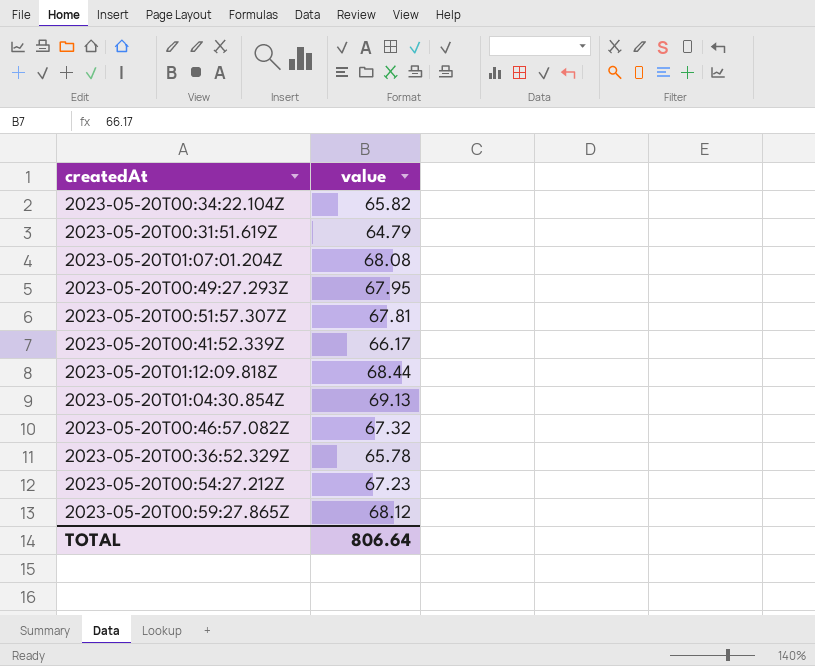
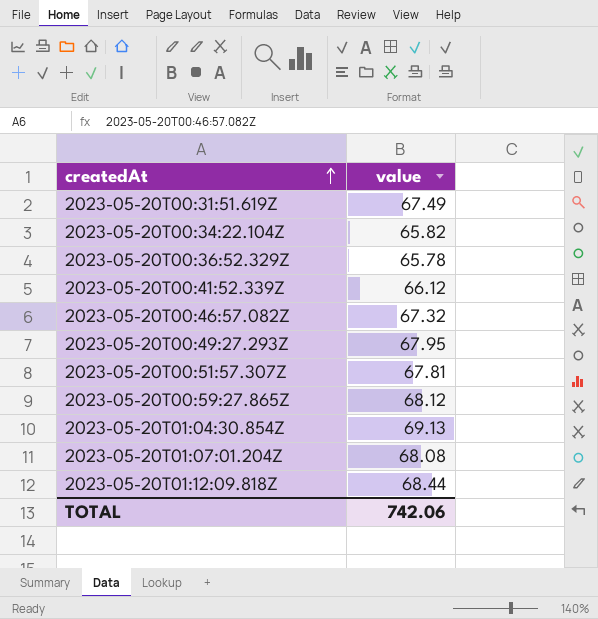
row order: none -> createdAt ascending
row 2023-05-20T00:54:27.212Z: 67.23 -> none
2023-05-20T00:31:51.619Z | value: 64.79 -> 67.49
2023-05-20T00:41:52.339Z | value: 66.17 -> 66.12
TOTAL | value: 806.64 -> 742.06

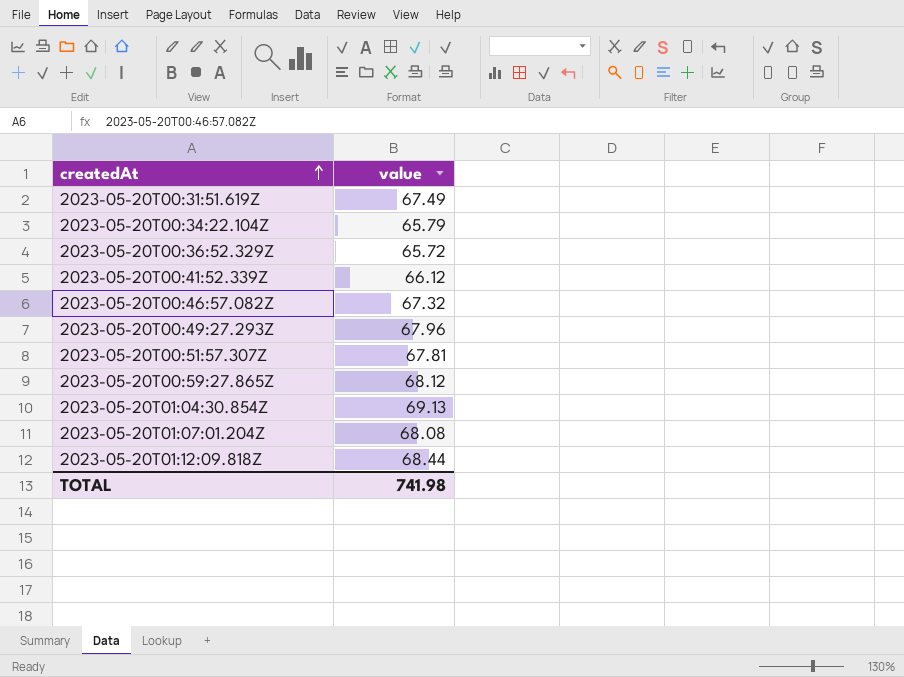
2023-05-20T00:34:22.104Z | value: 65.82 -> 65.79
2023-05-20T00:36:52.329Z | value: 65.78 -> 65.72
2023-05-20T00:49:27.293Z | value: 67.95 -> 67.96
TOTAL | value: 742.06 -> 741.98

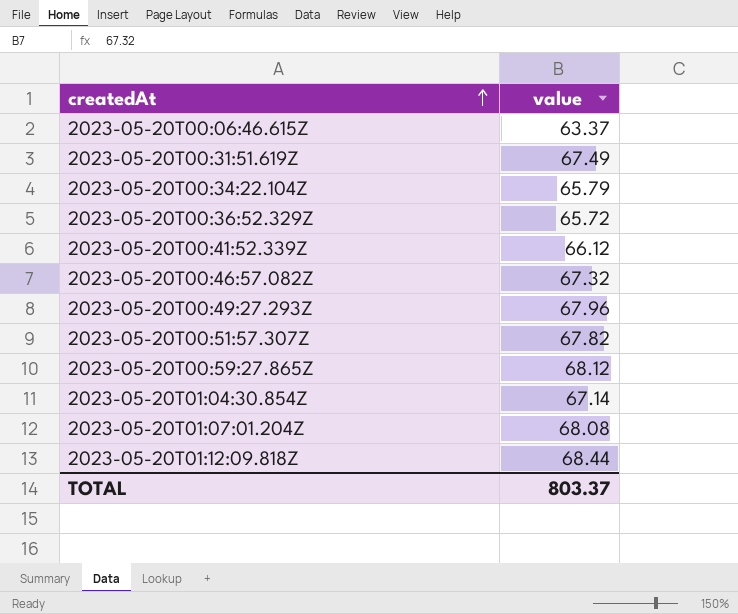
row 2023-05-20T00:06:46.615Z: none -> 63.37
2023-05-20T00:51:57.307Z | value: 67.81 -> 67.82
2023-05-20T01:04:30.854Z | value: 69.13 -> 67.14
TOTAL | value: 741.98 -> 803.37

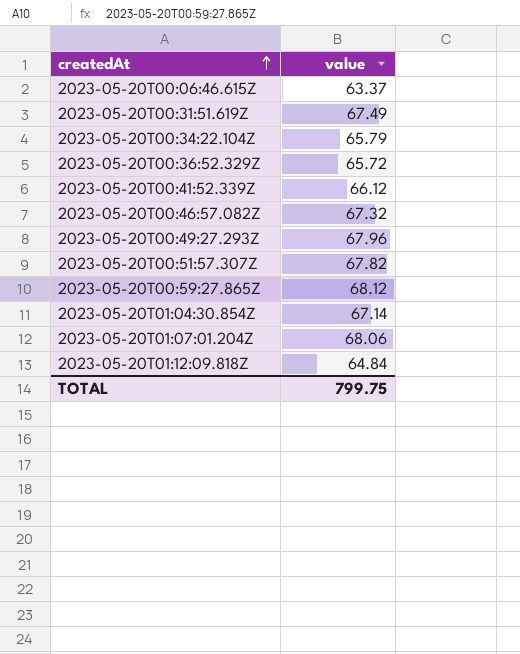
2023-05-20T01:07:01.204Z | value: 68.08 -> 68.06
2023-05-20T01:12:09.818Z | value: 68.44 -> 64.84
TOTAL | value: 803.37 -> 799.75

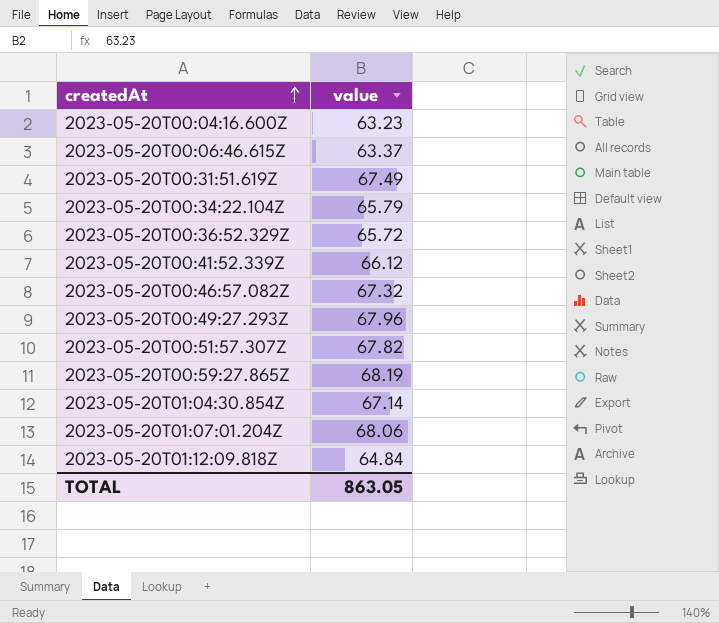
row 2023-05-20T00:04:16.600Z: none -> 63.23
2023-05-20T00:59:27.865Z | value: 68.12 -> 68.19
TOTAL | value: 799.75 -> 863.05

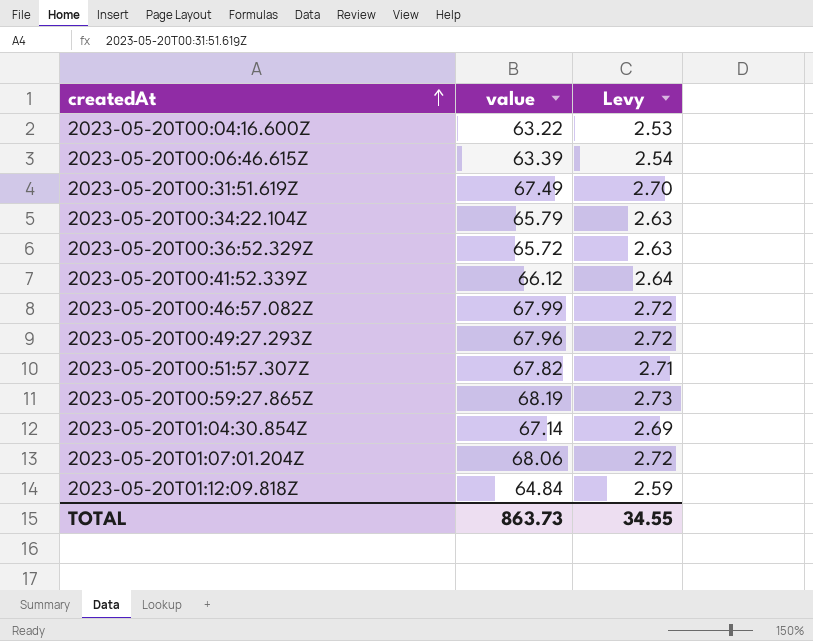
column Levy | formula: none -> [value] * 0.04
2023-05-20T00:04:16.600Z | value: 63.23 -> 63.22
2023-05-20T00:06:46.615Z | value: 63.37 -> 63.39
2023-05-20T00:46:57.082Z | value: 67.32 -> 67.99
TOTAL | value: 863.05 -> 863.73

